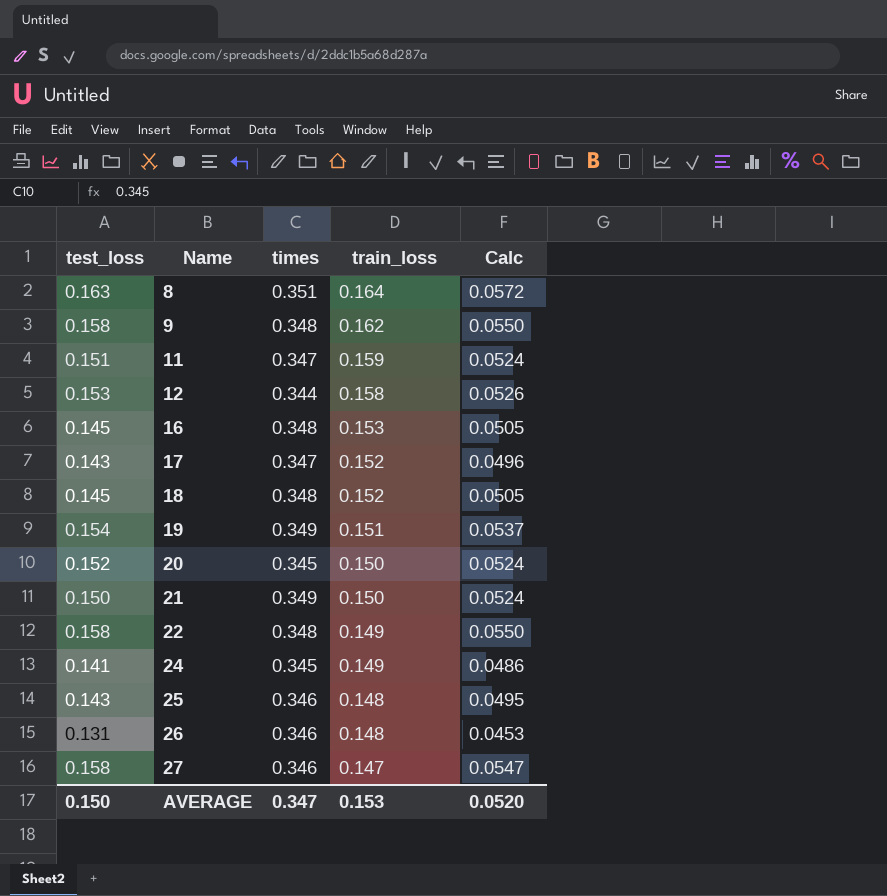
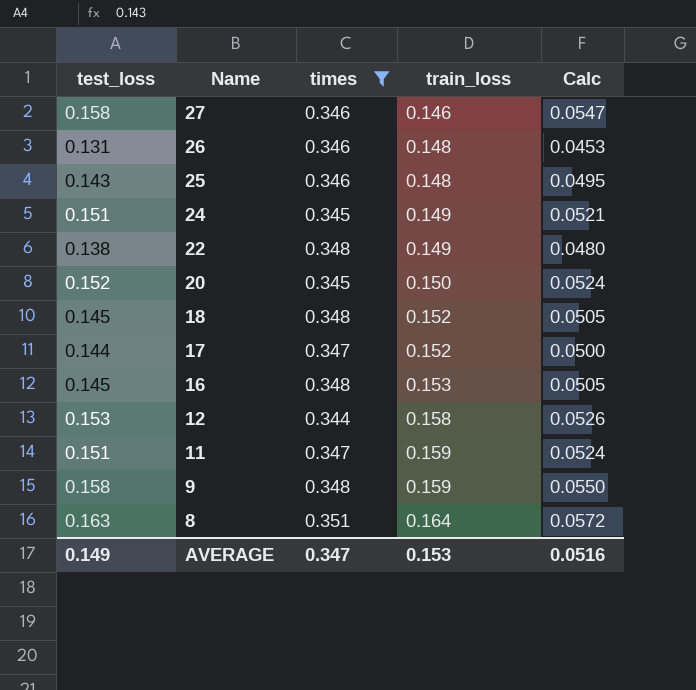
filter: none -> times != 0.349
row order: Name ascending -> Name descending
27 | train_loss: 0.147 -> 0.146
24 | test_loss: 0.141 -> 0.151
24 | Calc: 0.0486 -> 0.0521
22 | test_loss: 0.158 -> 0.138
22 | Calc: 0.0550 -> 0.0480
17 | test_loss: 0.143 -> 0.144
17 | Calc: 0.0496 -> 0.0500
9 | train_loss: 0.162 -> 0.159
AVERAGE | test_loss: 0.150 -> 0.149
AVERAGE | Calc: 0.0520 -> 0.0516

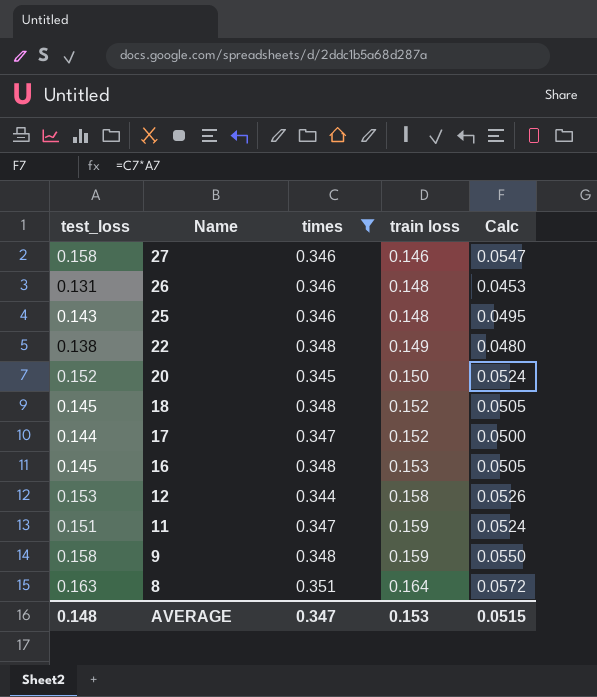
column name: train_loss -> train loss
row 24: 0.151 | 0.345 | 0.149 | 0.0521 -> none
AVERAGE | test_loss: 0.149 -> 0.148
AVERAGE | Calc: 0.0516 -> 0.0515

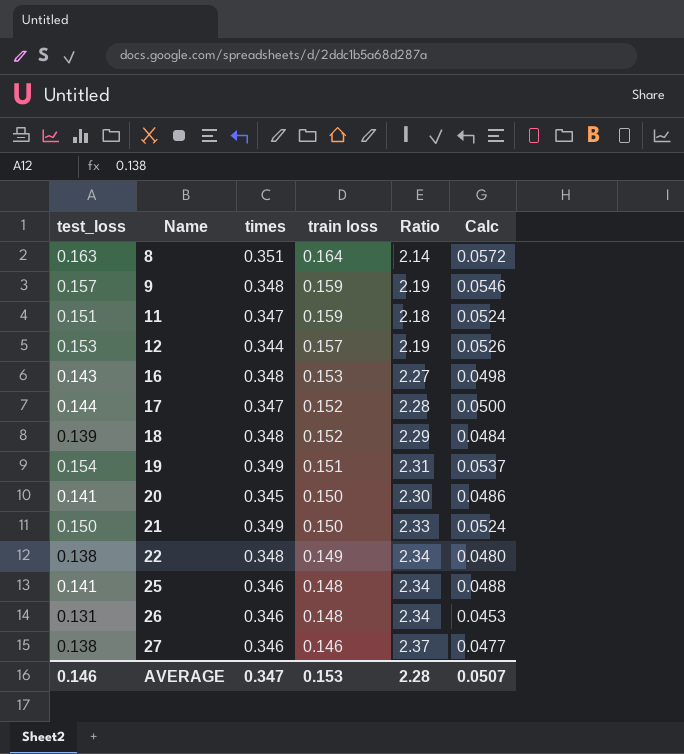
filter: times != 0.349 -> none
row order: Name descending -> Name ascending
column Ratio | formula: none -> [times] / [train loss]
9 | test_loss: 0.158 -> 0.157
9 | Calc: 0.0550 -> 0.0546
12 | train loss: 0.158 -> 0.157
16 | test_loss: 0.145 -> 0.143
16 | Calc: 0.0505 -> 0.0498
18 | test_loss: 0.145 -> 0.139
18 | Calc: 0.0505 -> 0.0484
20 | test_loss: 0.152 -> 0.141
20 | Calc: 0.0524 -> 0.0486
25 | test_loss: 0.143 -> 0.141
25 | Calc: 0.0495 -> 0.0488
27 | test_loss: 0.158 -> 0.138
27 | Calc: 0.0547 -> 0.0477
AVERAGE | test_loss: 0.148 -> 0.146
AVERAGE | Calc: 0.0515 -> 0.0507

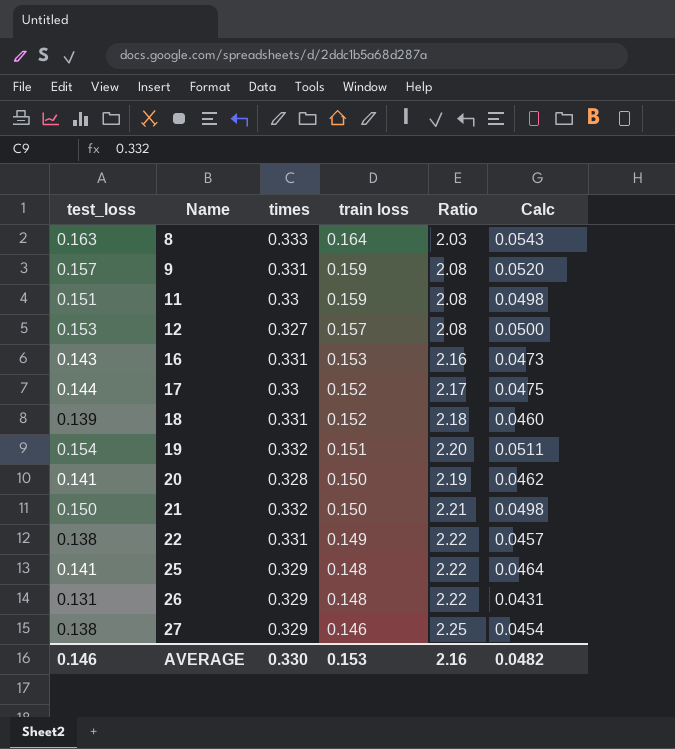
8 | times: 0.351 -> 0.333
8 | Ratio: 2.14 -> 2.03
8 | Calc: 0.0572 -> 0.0543
9 | times: 0.348 -> 0.331
9 | Ratio: 2.19 -> 2.08
9 | Calc: 0.0546 -> 0.0520
11 | times: 0.347 -> 0.33
11 | Ratio: 2.18 -> 2.08
11 | Calc: 0.0524 -> 0.0498
12 | times: 0.344 -> 0.327
12 | Ratio: 2.19 -> 2.08
12 | Calc: 0.0526 -> 0.0500
16 | times: 0.348 -> 0.331
16 | Ratio: 2.27 -> 2.16
16 | Calc: 0.0498 -> 0.0473
17 | times: 0.347 -> 0.33
17 | Ratio: 2.28 -> 2.17
17 | Calc: 0.0500 -> 0.0475
18 | times: 0.348 -> 0.331
18 | Ratio: 2.29 -> 2.18
18 | Calc: 0.0484 -> 0.0460
19 | times: 0.349 -> 0.332
19 | Ratio: 2.31 -> 2.20
19 | Calc: 0.0537 -> 0.0511
20 | times: 0.345 -> 0.328
20 | Ratio: 2.30 -> 2.19
20 | Calc: 0.0486 -> 0.0462
21 | times: 0.349 -> 0.332
21 | Ratio: 2.33 -> 2.21
21 | Calc: 0.0524 -> 0.0498
22 | times: 0.348 -> 0.331
22 | Ratio: 2.34 -> 2.22
22 | Calc: 0.0480 -> 0.0457
25 | times: 0.346 -> 0.329
25 | Ratio: 2.34 -> 2.22
25 | Calc: 0.0488 -> 0.0464
26 | times: 0.346 -> 0.329
26 | Ratio: 2.34 -> 2.22
26 | Calc: 0.0453 -> 0.0431
27 | times: 0.346 -> 0.329
27 | Ratio: 2.37 -> 2.25
27 | Calc: 0.0477 -> 0.0454
AVERAGE | times: 0.347 -> 0.330
AVERAGE | Ratio: 2.28 -> 2.16
AVERAGE | Calc: 0.0507 -> 0.0482

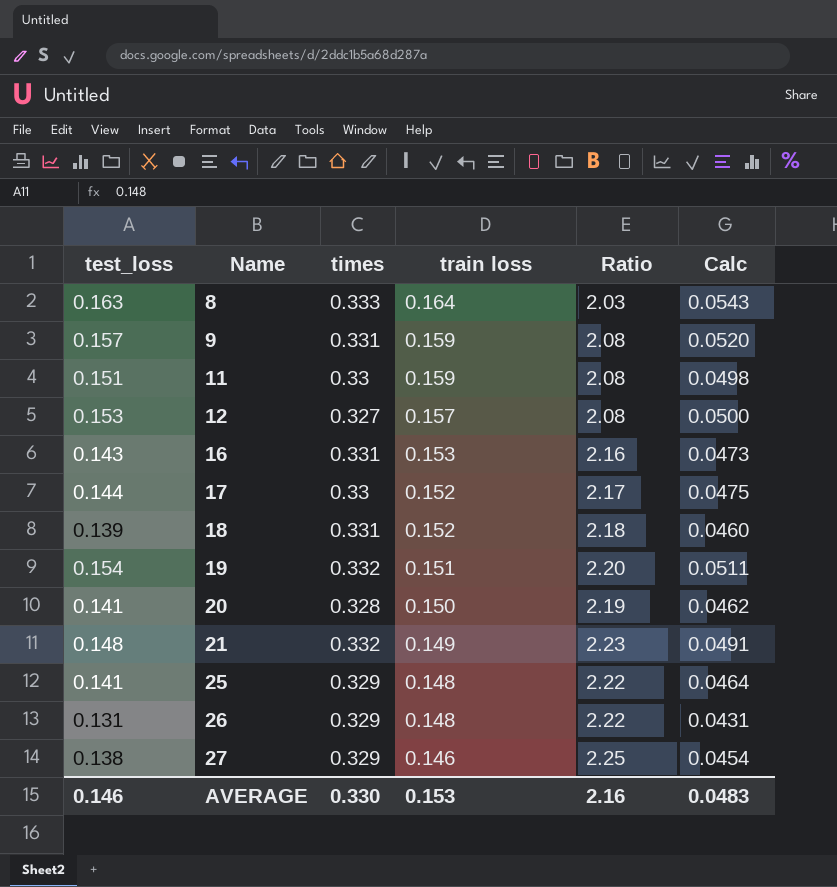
row 22: 0.138 | 0.331 | 0.149 | 2.22 | 0.0457 -> none
21 | test_loss: 0.150 -> 0.148
21 | train loss: 0.150 -> 0.149
21 | Ratio: 2.21 -> 2.23
21 | Calc: 0.0498 -> 0.0491
AVERAGE | Calc: 0.0482 -> 0.0483

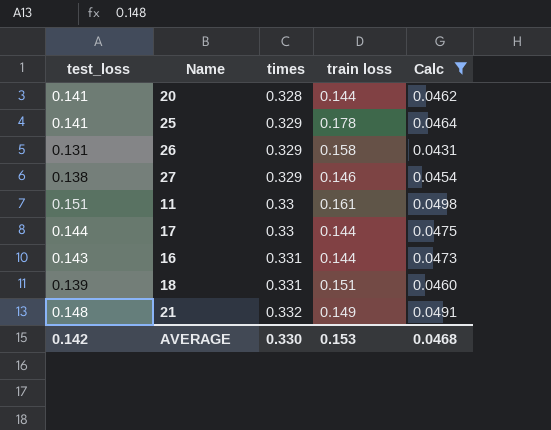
filter: none -> Calc <= 0.0498
row order: Name ascending -> times ascending
column Ratio | formula: [times] / [train loss] -> none
20 | train loss: 0.150 -> 0.144
25 | train loss: 0.148 -> 0.178
26 | train loss: 0.148 -> 0.158
11 | train loss: 0.159 -> 0.161
17 | train loss: 0.152 -> 0.144
16 | train loss: 0.153 -> 0.144
18 | train loss: 0.152 -> 0.151
AVERAGE | test_loss: 0.146 -> 0.142
AVERAGE | Calc: 0.0483 -> 0.0468

